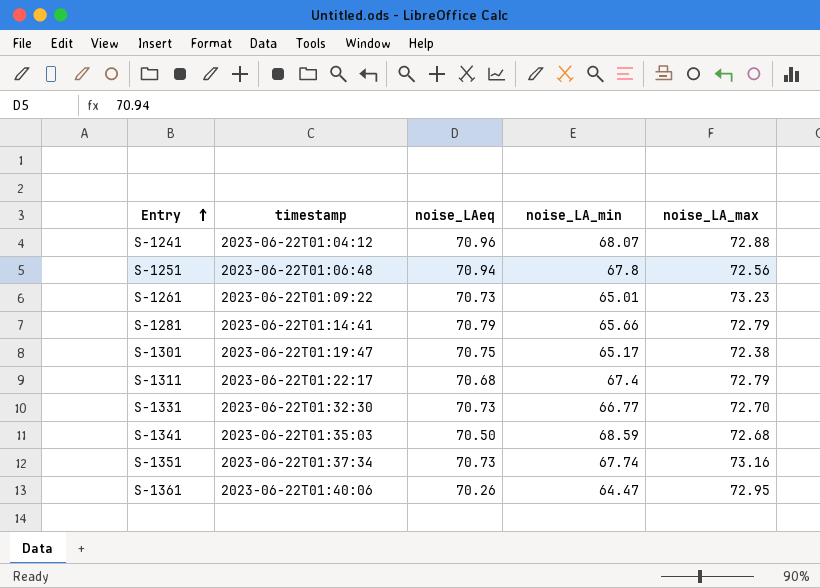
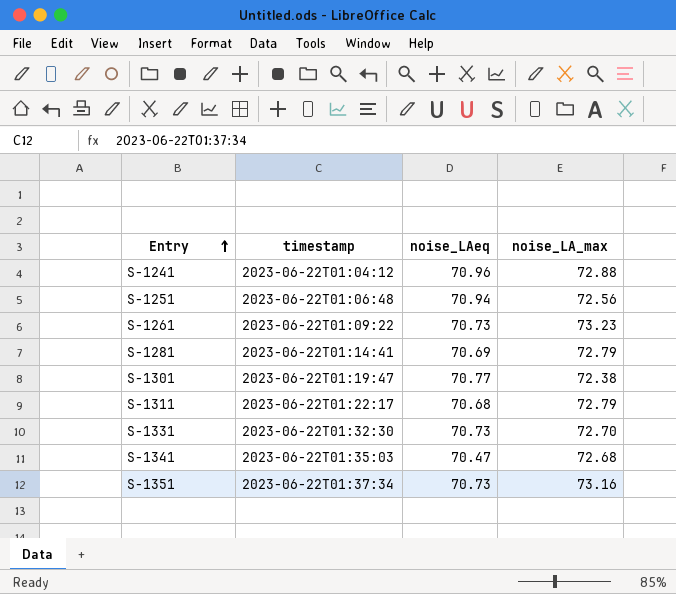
column noise_LA_min | position: 4 -> none
row S-1361: 2023-06-22T01:40:06 | 70.26 | 64.47 | 72.95 -> none
S-1281 | noise_LAeq: 70.79 -> 70.69
S-1301 | noise_LAeq: 70.75 -> 70.77
S-1341 | noise_LAeq: 70.50 -> 70.47

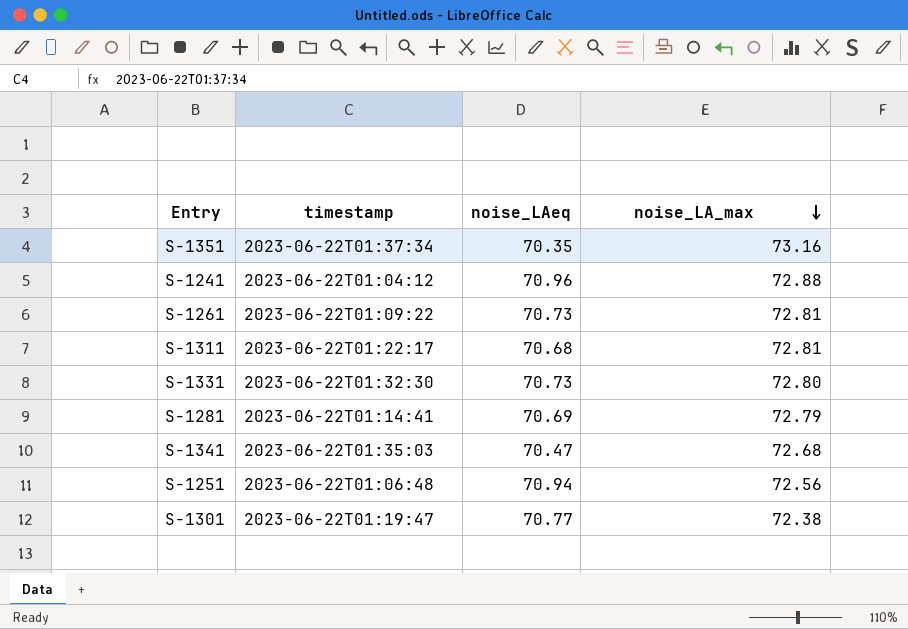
row order: Entry ascending -> noise_LA_max descending
S-1351 | noise_LAeq: 70.73 -> 70.35
S-1261 | noise_LA_max: 73.23 -> 72.81
S-1311 | noise_LA_max: 72.79 -> 72.81
S-1331 | noise_LA_max: 72.70 -> 72.80

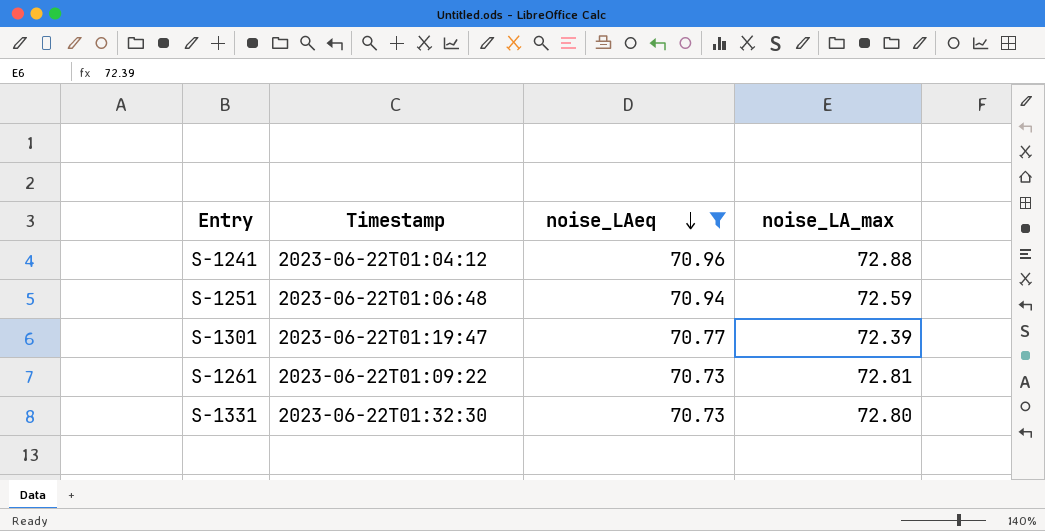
filter: none -> noise_LAeq >= 70.73
row order: noise_LA_max descending -> noise_LAeq descending
column name: timestamp -> Timestamp
S-1251 | noise_LA_max: 72.56 -> 72.59
S-1301 | noise_LA_max: 72.38 -> 72.39

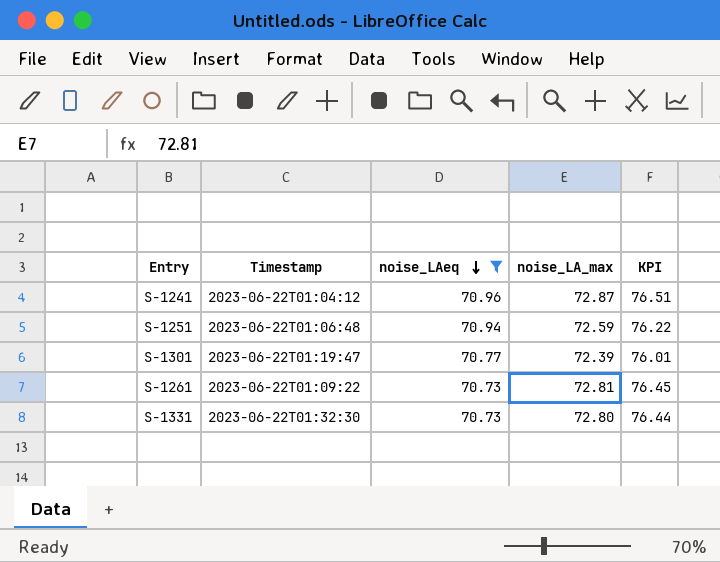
column KPI | formula: none -> [noise_LA_max] * 1.05
S-1241 | noise_LA_max: 72.88 -> 72.87

